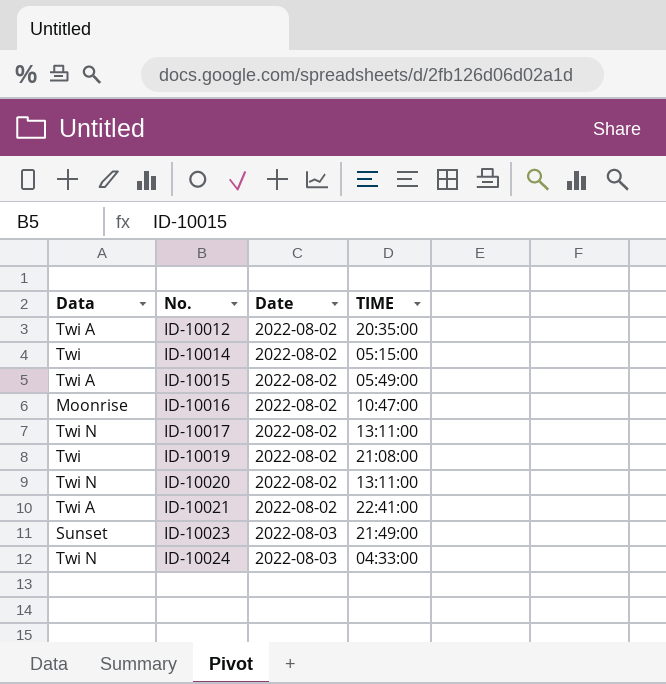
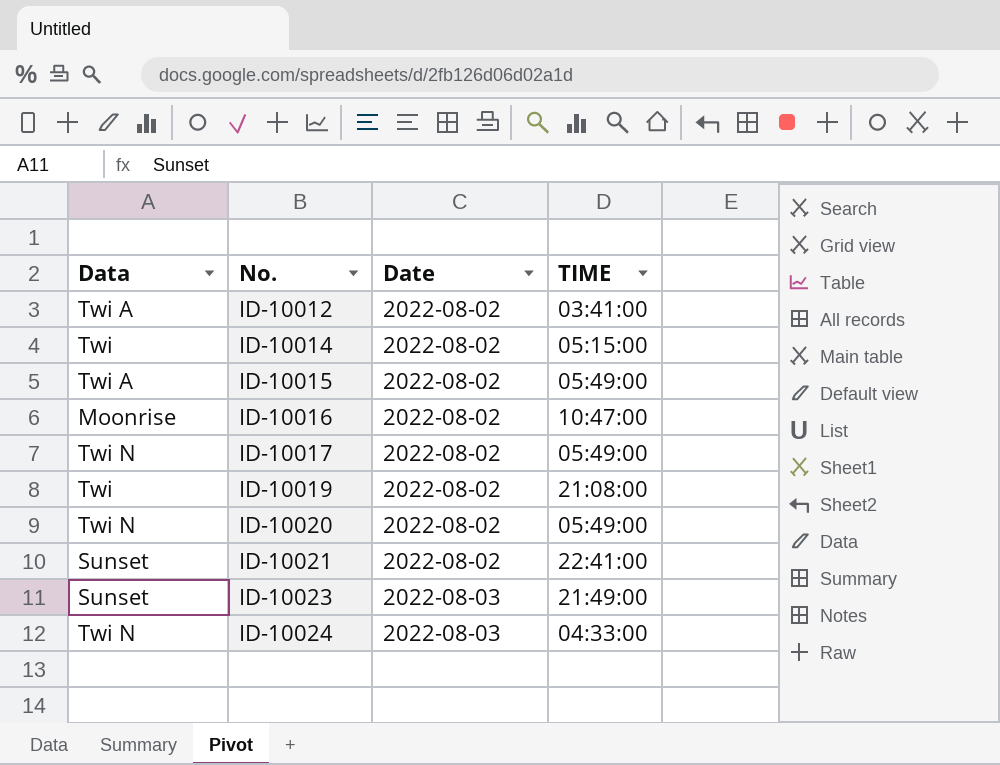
ID-10012 | TIME: 20:35:00 -> 03:41:00
ID-10017 | TIME: 13:11:00 -> 05:49:00
ID-10020 | TIME: 13:11:00 -> 05:49:00
ID-10021 | Data: Twi A -> Sunset

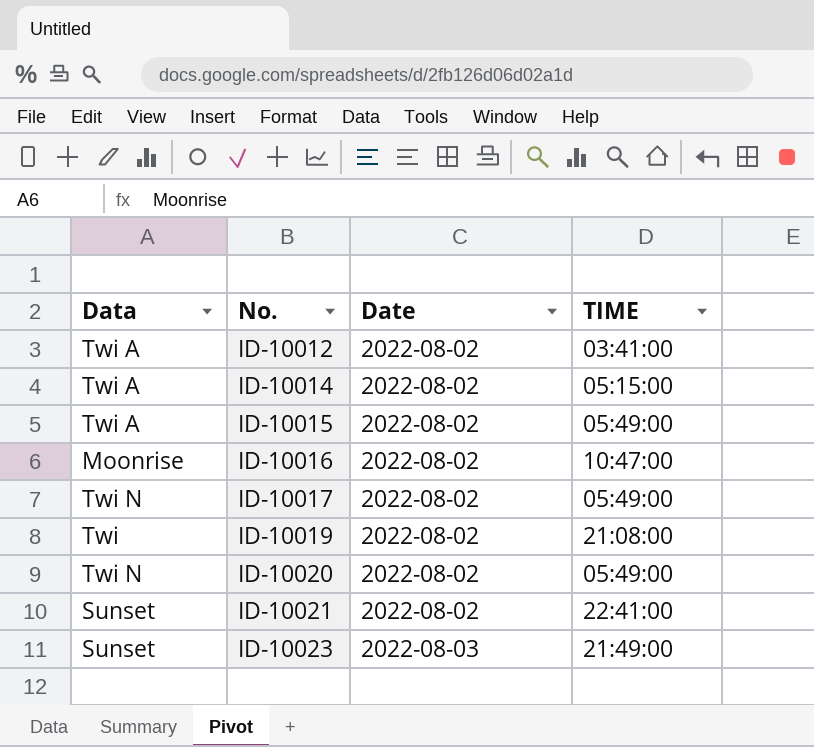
row ID-10024: Twi N | 2022-08-03 | 04:33:00 -> none
ID-10014 | Data: Twi -> Twi A

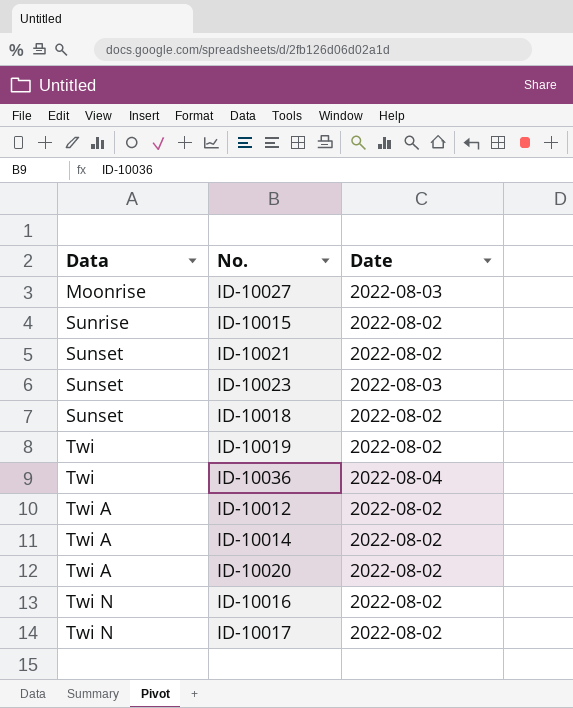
row order: No. ascending -> Data ascending
column TIME | position: 4 -> none
row ID-10027: none -> Moonrise | 2022-08-03
ID-10015 | Data: Twi A -> Sunrise
row ID-10018: none -> Sunset | 2022-08-02
row ID-10036: none -> Twi | 2022-08-04
ID-10020 | Data: Twi N -> Twi A
ID-10016 | Data: Moonrise -> Twi N

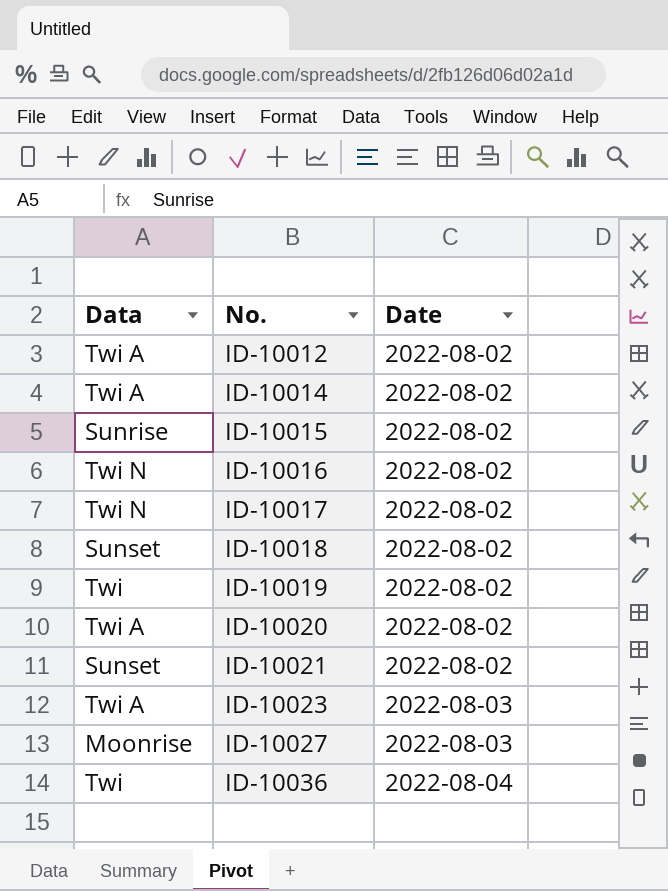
row order: Data ascending -> No. ascending
ID-10023 | Data: Sunset -> Twi A

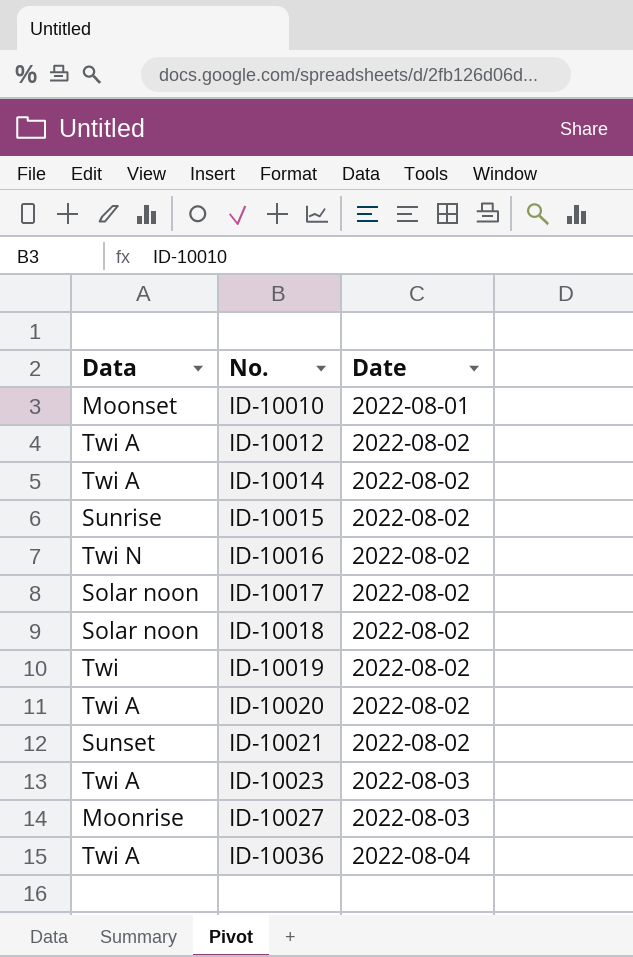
row ID-10010: none -> Moonset | 2022-08-01
ID-10017 | Data: Twi N -> Solar noon
ID-10018 | Data: Sunset -> Solar noon
ID-10036 | Data: Twi -> Twi A

